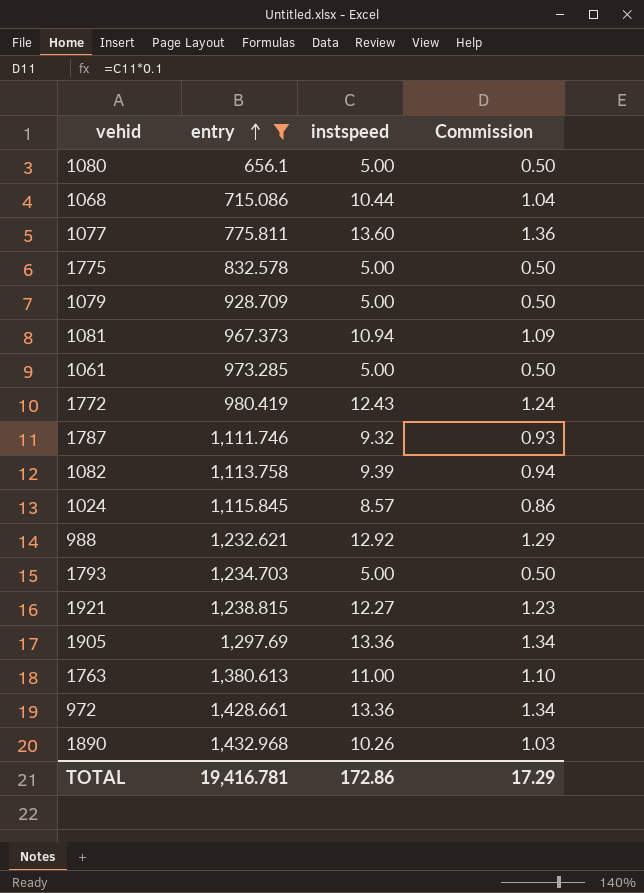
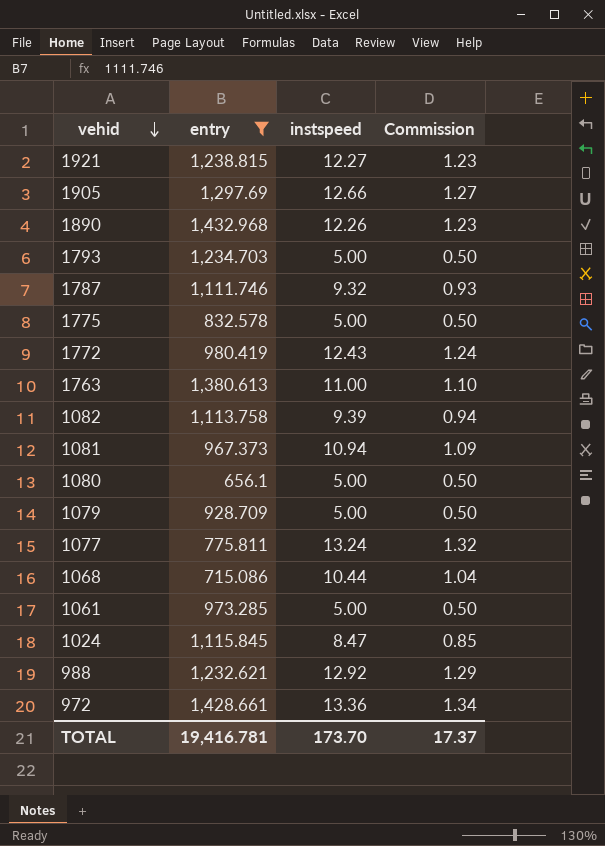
row order: entry ascending -> vehid descending
1905 | instspeed: 13.36 -> 12.66
1905 | Commission: 1.34 -> 1.27
1890 | instspeed: 10.26 -> 12.26
1890 | Commission: 1.03 -> 1.23
1077 | instspeed: 13.60 -> 13.24
1077 | Commission: 1.36 -> 1.32
1024 | instspeed: 8.57 -> 8.47
1024 | Commission: 0.86 -> 0.85
TOTAL | instspeed: 172.86 -> 173.70
TOTAL | Commission: 17.29 -> 17.37

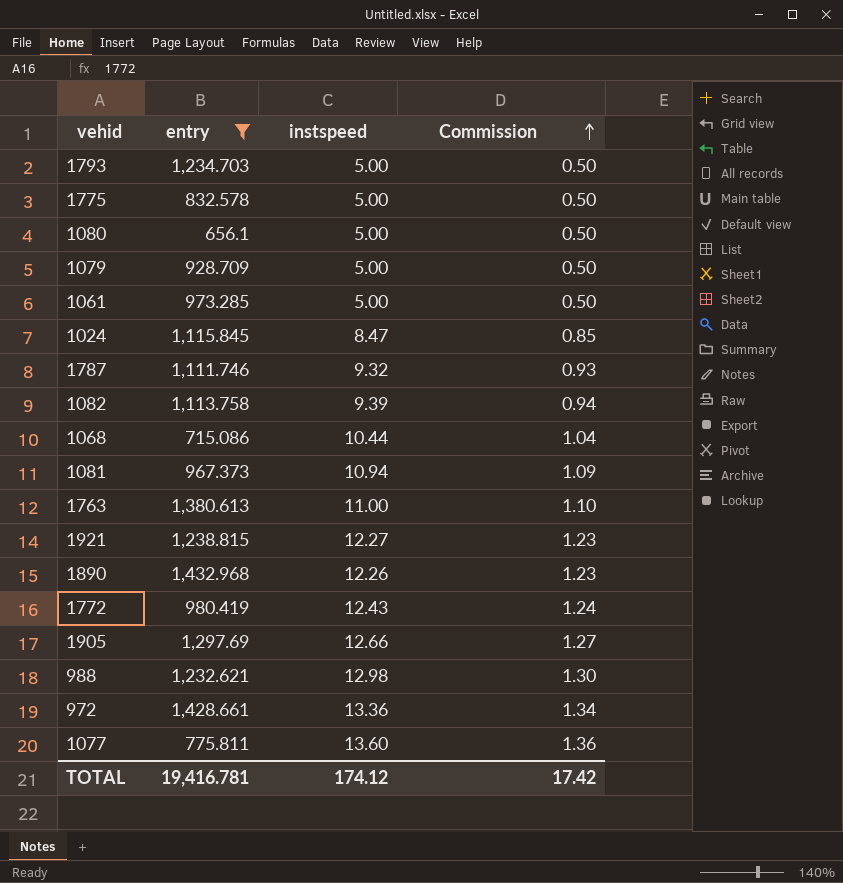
row order: vehid descending -> Commission ascending
988 | instspeed: 12.92 -> 12.98
988 | Commission: 1.29 -> 1.30
1077 | instspeed: 13.24 -> 13.60
1077 | Commission: 1.32 -> 1.36
TOTAL | instspeed: 173.70 -> 174.12
TOTAL | Commission: 17.37 -> 17.42

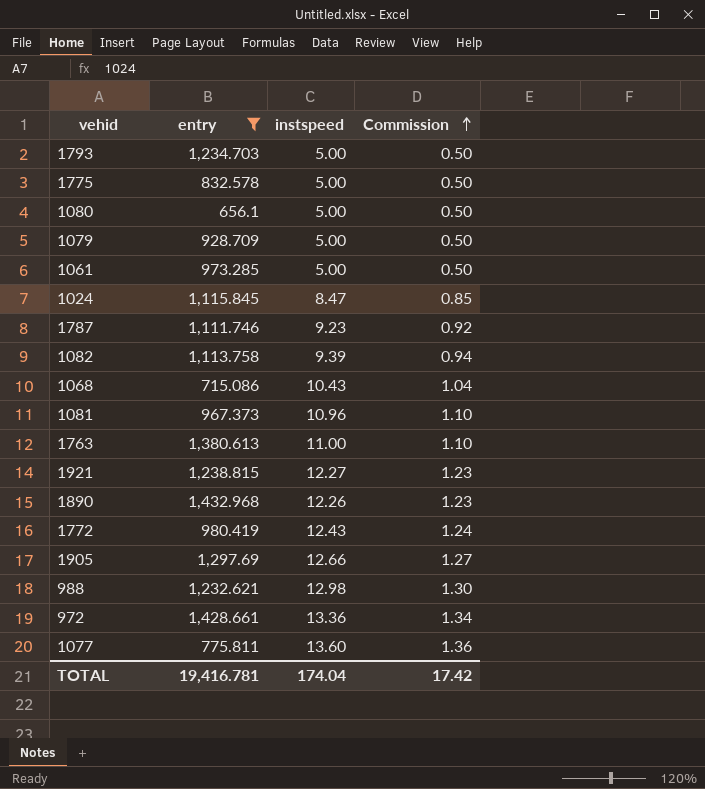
1787 | instspeed: 9.32 -> 9.23
1787 | Commission: 0.93 -> 0.92
1068 | instspeed: 10.44 -> 10.43
1081 | instspeed: 10.94 -> 10.96
1081 | Commission: 1.09 -> 1.10
TOTAL | instspeed: 174.12 -> 174.04

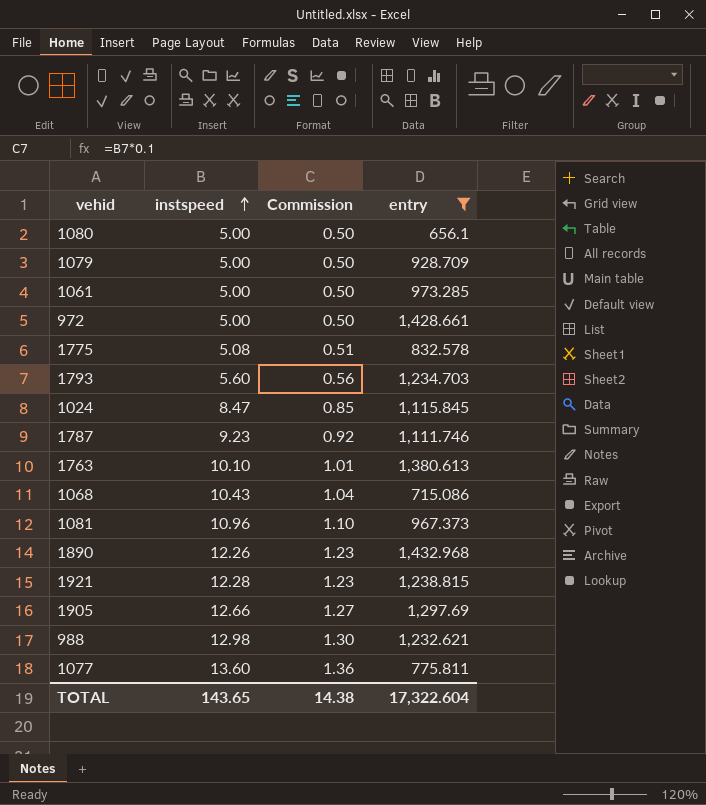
row order: Commission ascending -> instspeed ascending
column entry | position: 2 -> 4
row 1082: 1,113.758 | 9.39 | 0.94 -> none
row 1772: 980.419 | 12.43 | 1.24 -> none
972 | instspeed: 13.36 -> 5.00
972 | Commission: 1.34 -> 0.50
1775 | instspeed: 5.00 -> 5.08
1775 | Commission: 0.50 -> 0.51
1793 | instspeed: 5.00 -> 5.60
1793 | Commission: 0.50 -> 0.56
1763 | instspeed: 11.00 -> 10.10
1763 | Commission: 1.10 -> 1.01
1921 | instspeed: 12.27 -> 12.28
TOTAL | instspeed: 174.04 -> 143.65
TOTAL | Commission: 17.42 -> 14.38
TOTAL | entry: 19,416.781 -> 17,322.604

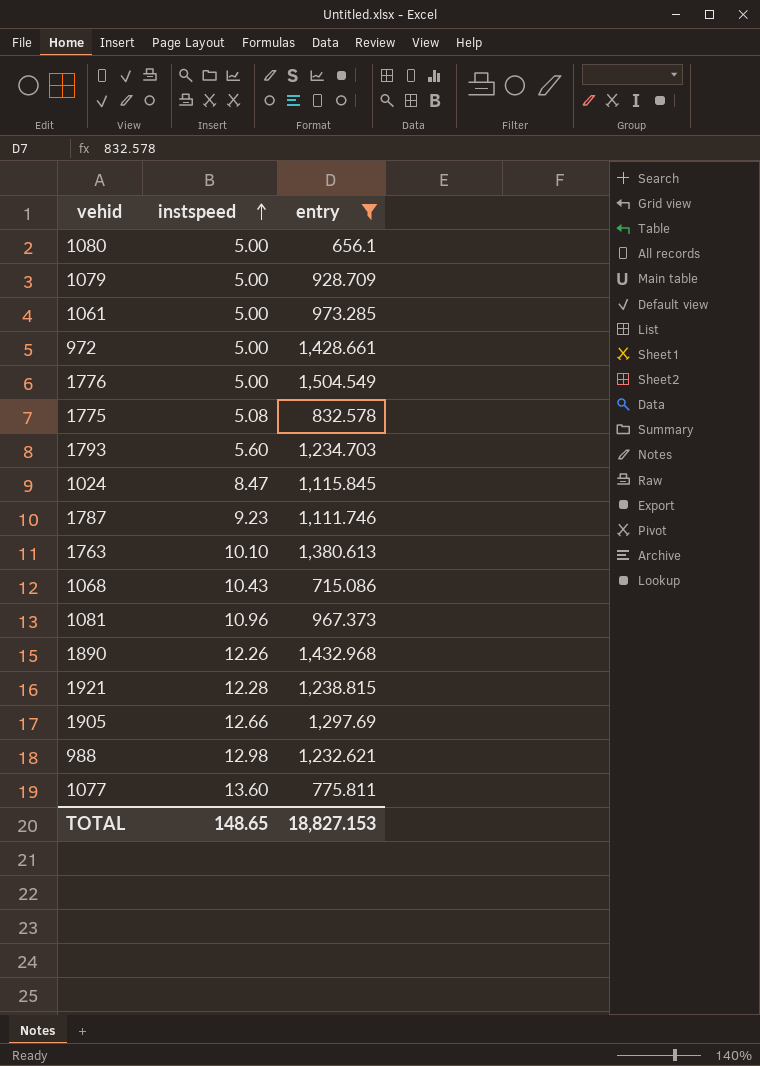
column Commission | formula: [instspeed] * 0.1 -> none
row 1776: none -> 5.00 | 1,504.549
TOTAL | instspeed: 143.65 -> 148.65
TOTAL | entry: 17,322.604 -> 18,827.153

